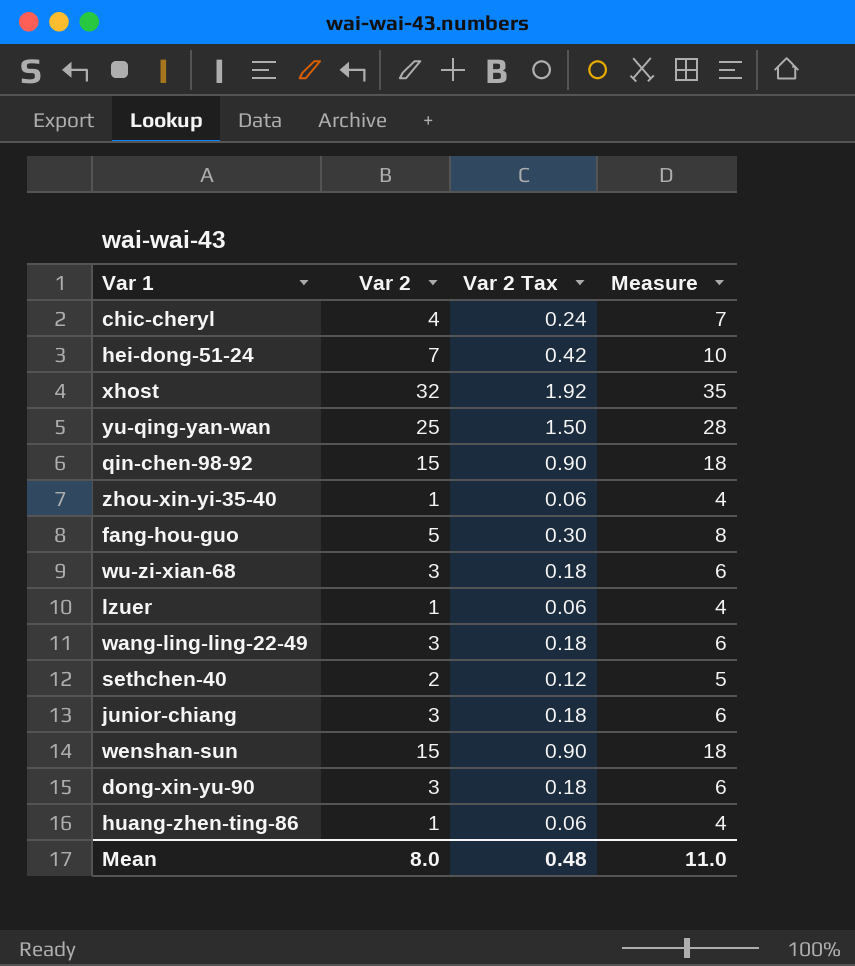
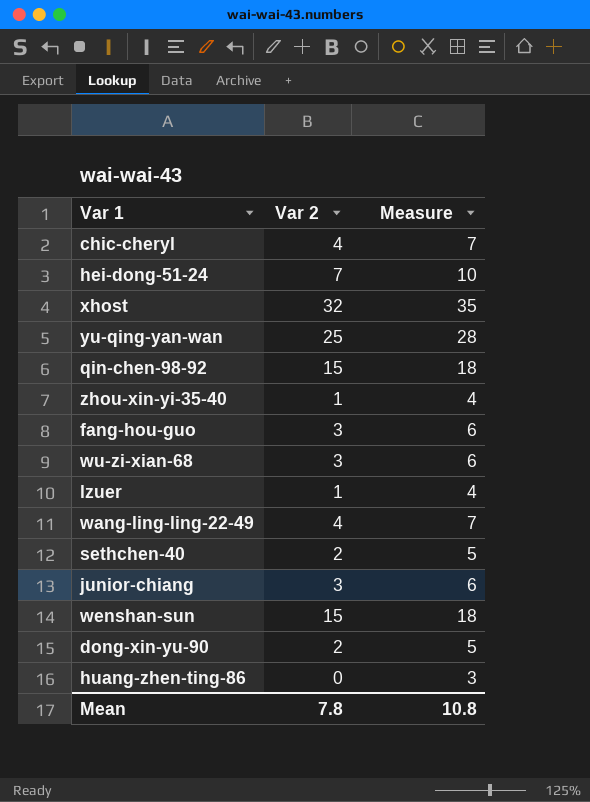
column Var 2 Tax | formula: [Var 2] * 0.06 -> none
fang-hou-guo | Var 2: 5 -> 3
fang-hou-guo | Measure: 8 -> 6
wang-ling-ling-22-49 | Var 2: 3 -> 4
wang-ling-ling-22-49 | Measure: 6 -> 7
dong-xin-yu-90 | Var 2: 3 -> 2
dong-xin-yu-90 | Measure: 6 -> 5
huang-zhen-ting-86 | Var 2: 1 -> 0
huang-zhen-ting-86 | Measure: 4 -> 3
Mean | Var 2: 8.0 -> 7.8
Mean | Measure: 11.0 -> 10.8

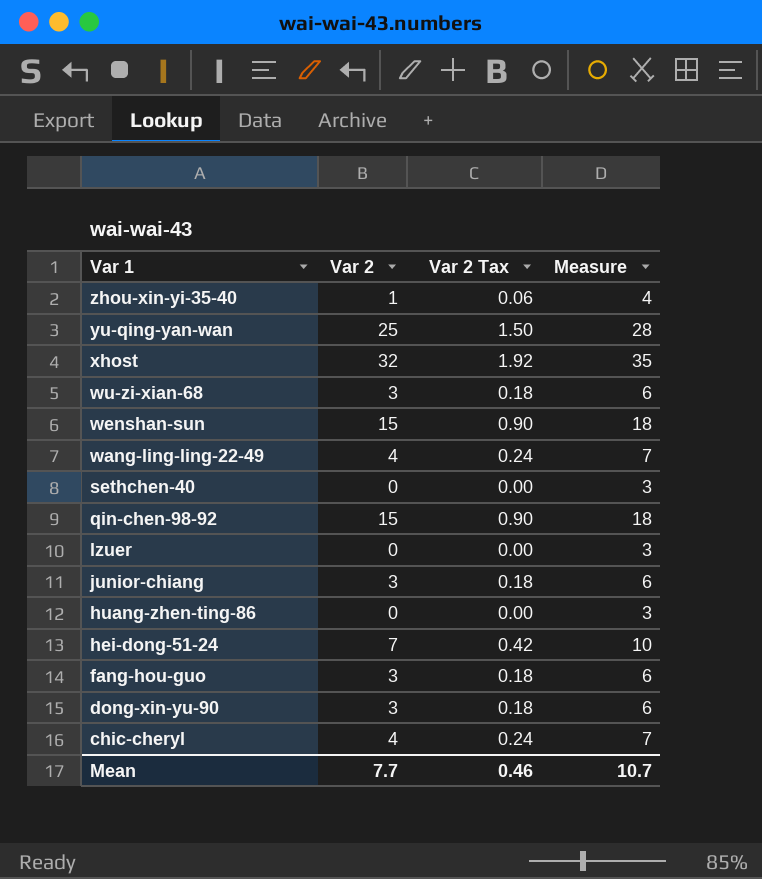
row order: none -> Var 1 descending
column Var 2 Tax | formula: none -> [Var 2] * 0.06
sethchen-40 | Var 2: 2 -> 0
sethchen-40 | Measure: 5 -> 3
lzuer | Var 2: 1 -> 0
lzuer | Measure: 4 -> 3
dong-xin-yu-90 | Var 2: 2 -> 3
dong-xin-yu-90 | Measure: 5 -> 6
Mean | Var 2: 7.8 -> 7.7
Mean | Measure: 10.8 -> 10.7

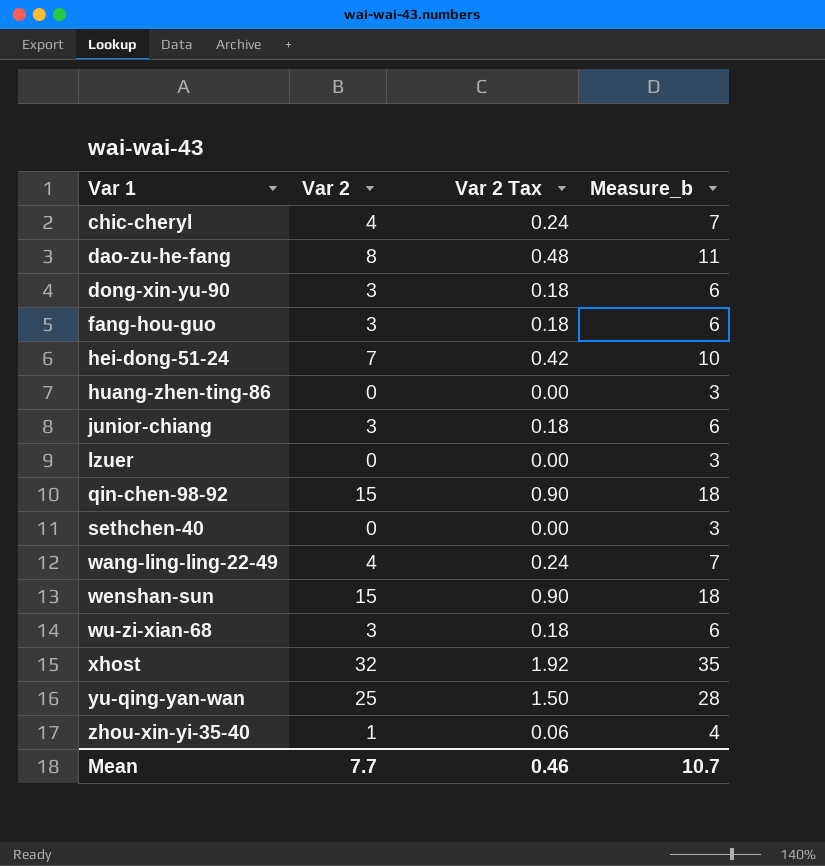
row order: Var 1 descending -> Var 1 ascending
column name: Measure -> Measure_b
row dao-zu-he-fang: none -> 8 | 0.48 | 11

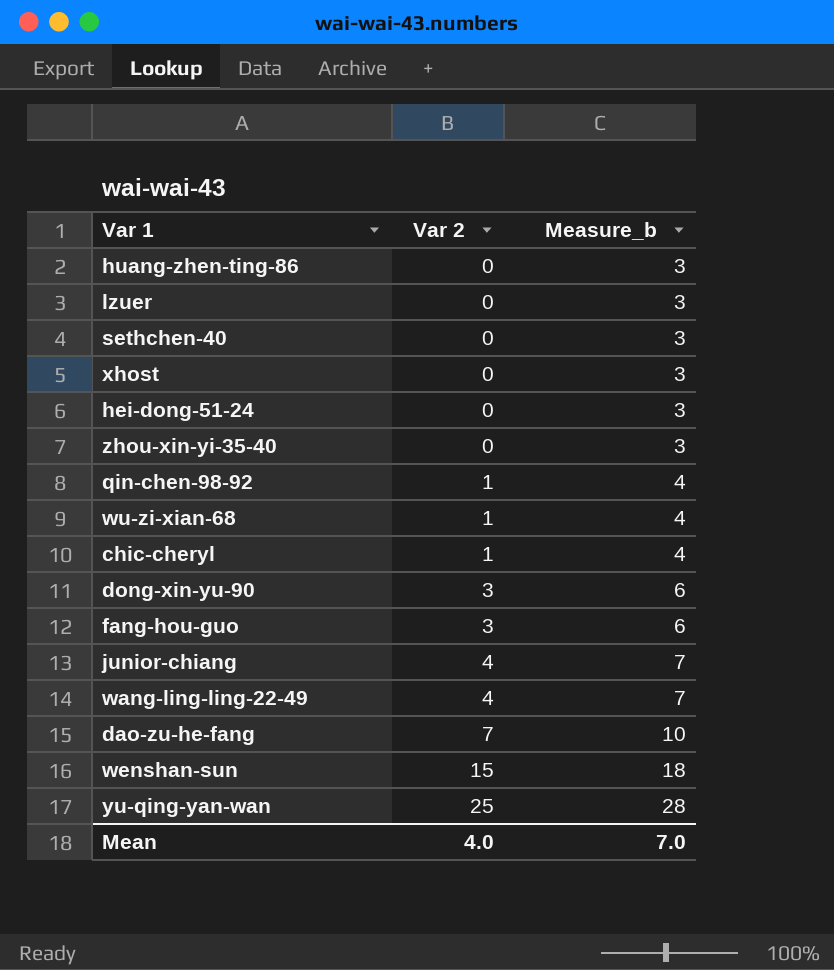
row order: Var 1 ascending -> Var 2 ascending
column Var 2 Tax | formula: [Var 2] * 0.06 -> none
xhost | Var 2: 32 -> 0
xhost | Measure_b: 35 -> 3
hei-dong-51-24 | Var 2: 7 -> 0
hei-dong-51-24 | Measure_b: 10 -> 3
zhou-xin-yi-35-40 | Var 2: 1 -> 0
zhou-xin-yi-35-40 | Measure_b: 4 -> 3
qin-chen-98-92 | Var 2: 15 -> 1
qin-chen-98-92 | Measure_b: 18 -> 4
wu-zi-xian-68 | Var 2: 3 -> 1
wu-zi-xian-68 | Measure_b: 6 -> 4
chic-cheryl | Var 2: 4 -> 1
chic-cheryl | Measure_b: 7 -> 4
junior-chiang | Var 2: 3 -> 4
junior-chiang | Measure_b: 6 -> 7
dao-zu-he-fang | Var 2: 8 -> 7
dao-zu-he-fang | Measure_b: 11 -> 10
Mean | Var 2: 7.7 -> 4.0
Mean | Measure_b: 10.7 -> 7.0

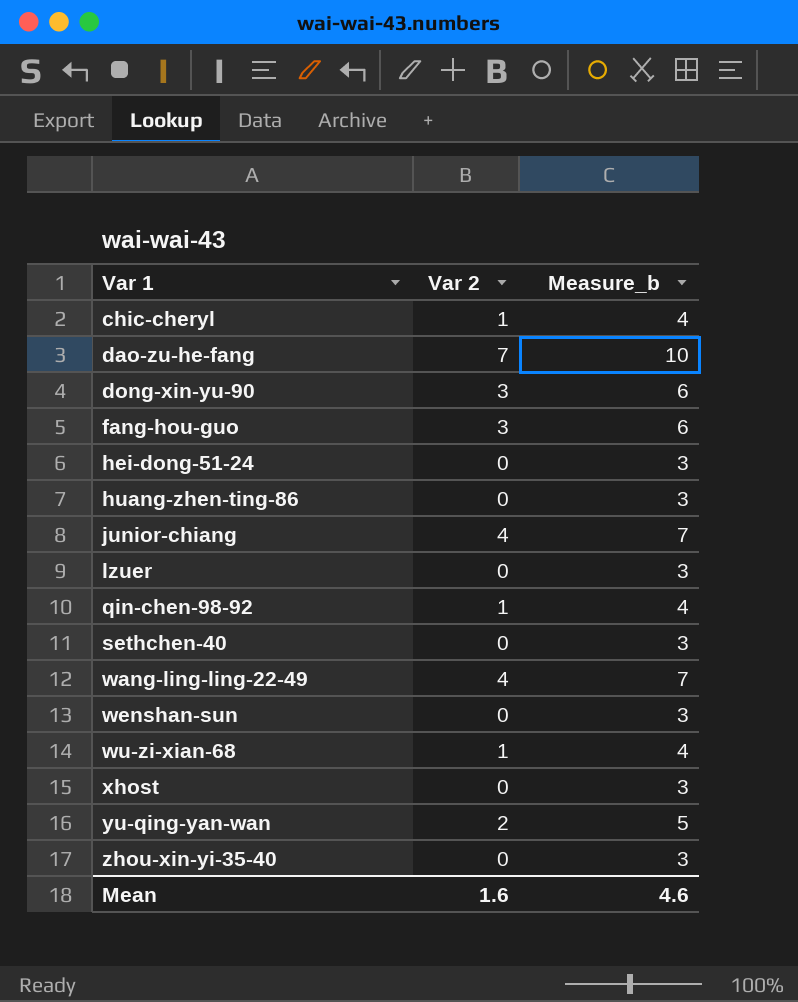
row order: Var 2 ascending -> Var 1 ascending
wenshan-sun | Var 2: 15 -> 0
wenshan-sun | Measure_b: 18 -> 3
yu-qing-yan-wan | Var 2: 25 -> 2
yu-qing-yan-wan | Measure_b: 28 -> 5
Mean | Var 2: 4.0 -> 1.6
Mean | Measure_b: 7.0 -> 4.6

